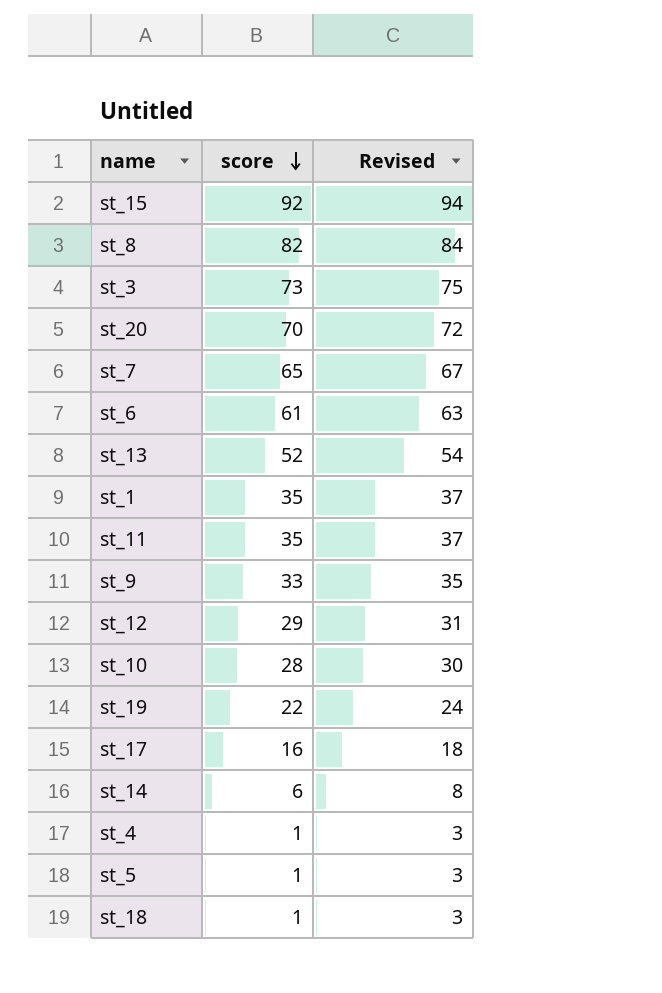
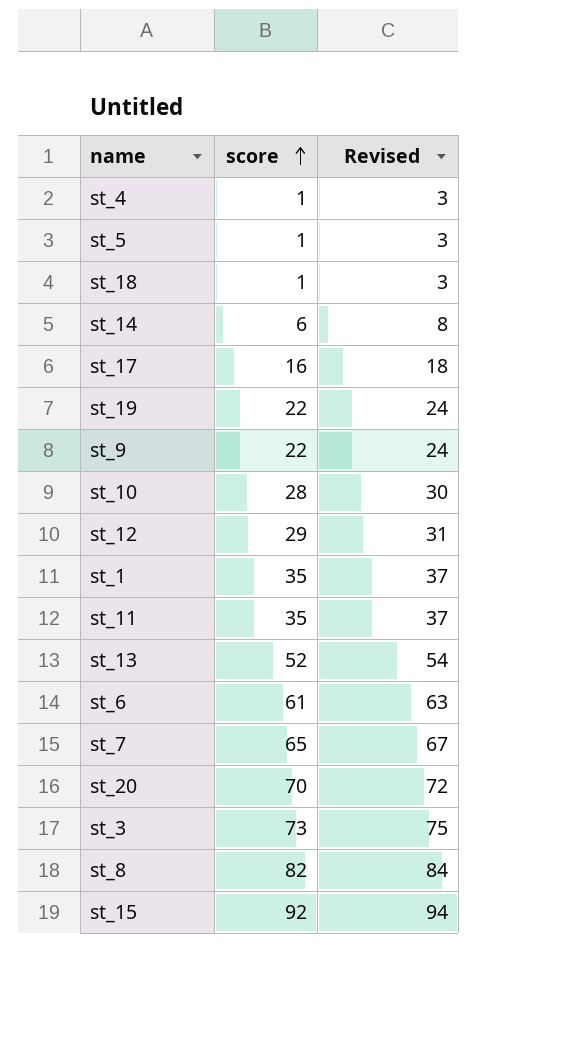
row order: score descending -> score ascending
st_9 | score: 33 -> 22
st_9 | Revised: 35 -> 24

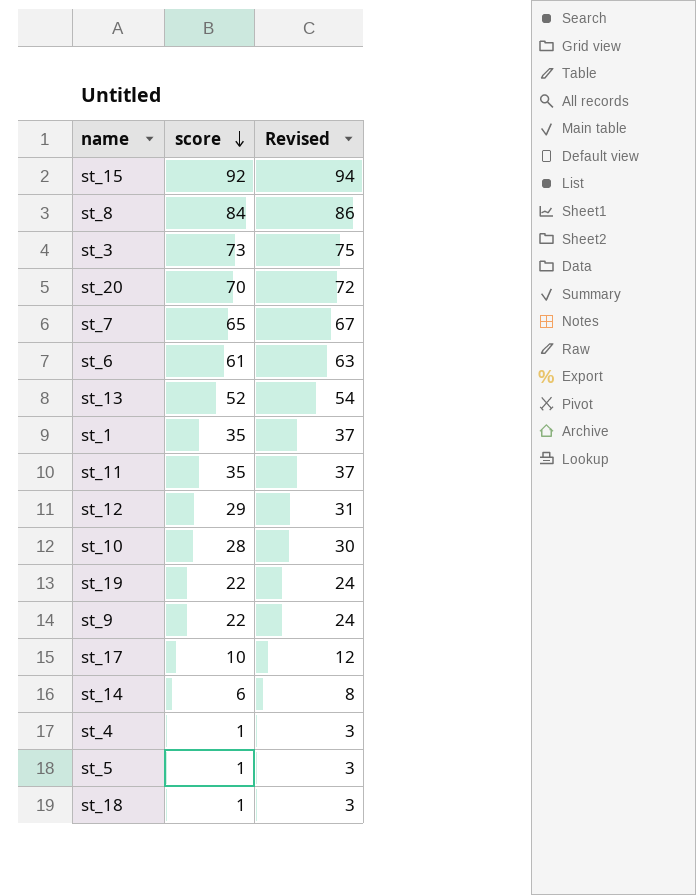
row order: score ascending -> score descending
st_8 | score: 82 -> 84
st_8 | Revised: 84 -> 86
st_17 | score: 16 -> 10
st_17 | Revised: 18 -> 12

